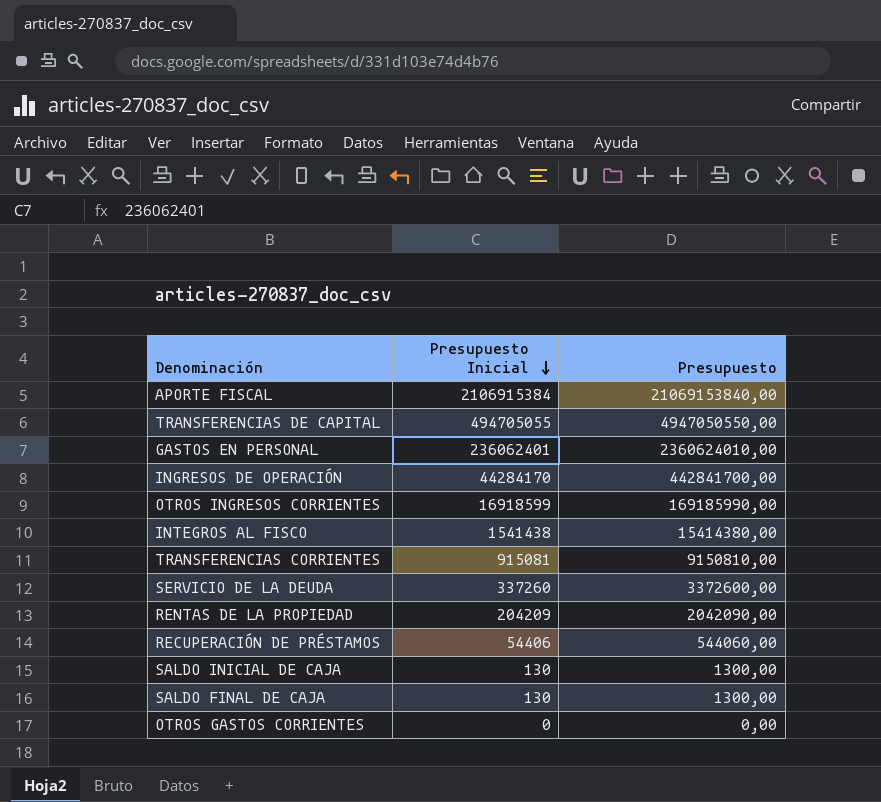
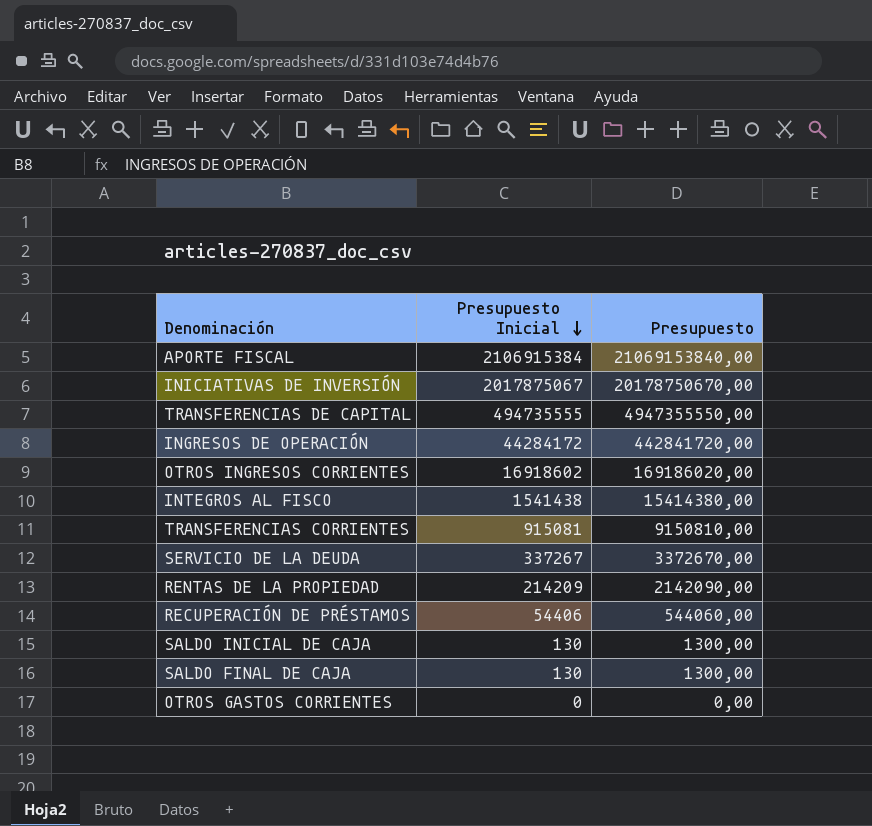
row GASTOS EN PERSONAL: 236062401 | 2360624010,00 -> none
row INICIATIVAS DE INVERSIÓN: none -> 2017875067 | 20178750670,00
TRANSFERENCIAS DE CAPITAL | Presupuesto Inicial: 494705055 -> 494735555
TRANSFERENCIAS DE CAPITAL | Presupuesto: 4947050550,00 -> 4947355550,00
INGRESOS DE OPERACIÓN | Presupuesto Inicial: 44284170 -> 44284172
INGRESOS DE OPERACIÓN | Presupuesto: 442841700,00 -> 442841720,00
OTROS INGRESOS CORRIENTES | Presupuesto Inicial: 16918599 -> 16918602
OTROS INGRESOS CORRIENTES | Presupuesto: 169185990,00 -> 169186020,00
SERVICIO DE LA DEUDA | Presupuesto Inicial: 337260 -> 337267
SERVICIO DE LA DEUDA | Presupuesto: 3372600,00 -> 3372670,00
RENTAS DE LA PROPIEDAD | Presupuesto Inicial: 204209 -> 214209
RENTAS DE LA PROPIEDAD | Presupuesto: 2042090,00 -> 2142090,00

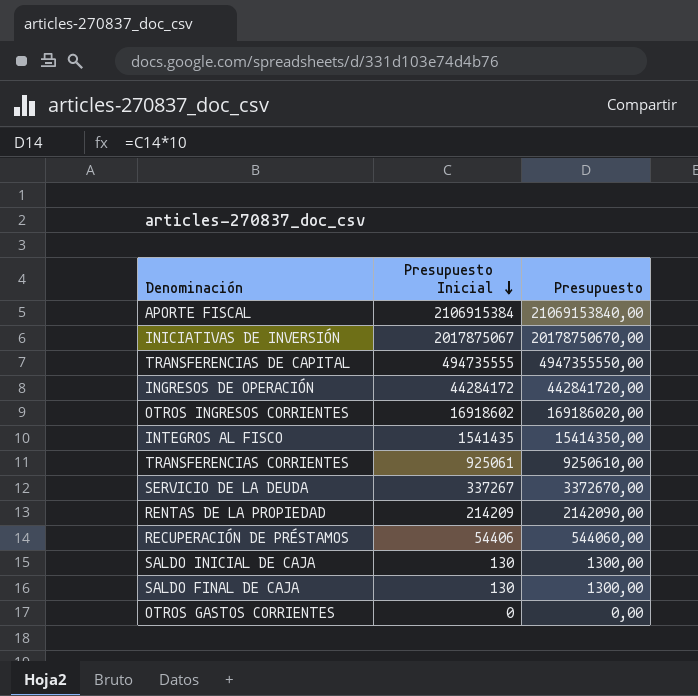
INTEGROS AL FISCO | Presupuesto Inicial: 1541438 -> 1541435
INTEGROS AL FISCO | Presupuesto: 15414380,00 -> 15414350,00
TRANSFERENCIAS CORRIENTES | Presupuesto Inicial: 915081 -> 925061
TRANSFERENCIAS CORRIENTES | Presupuesto: 9150810,00 -> 9250610,00

